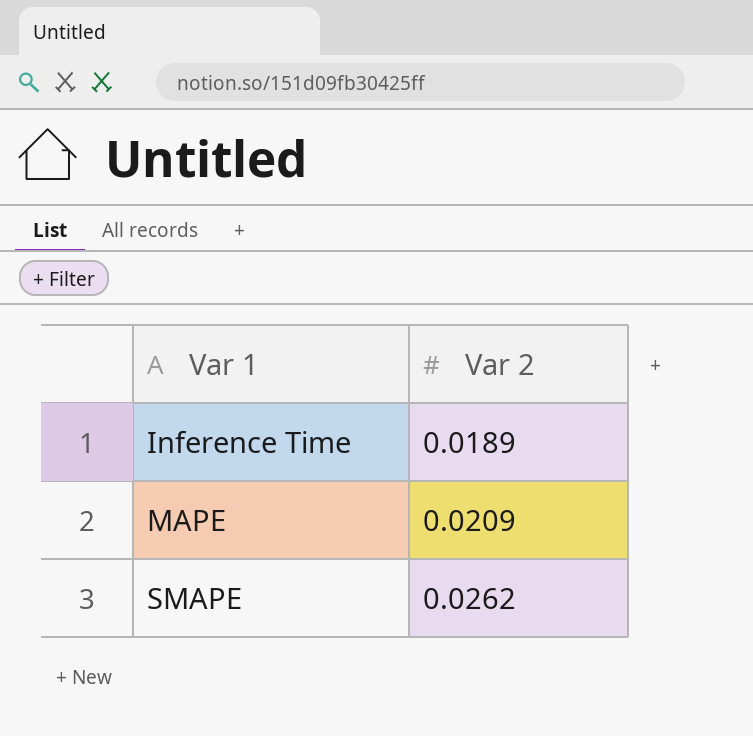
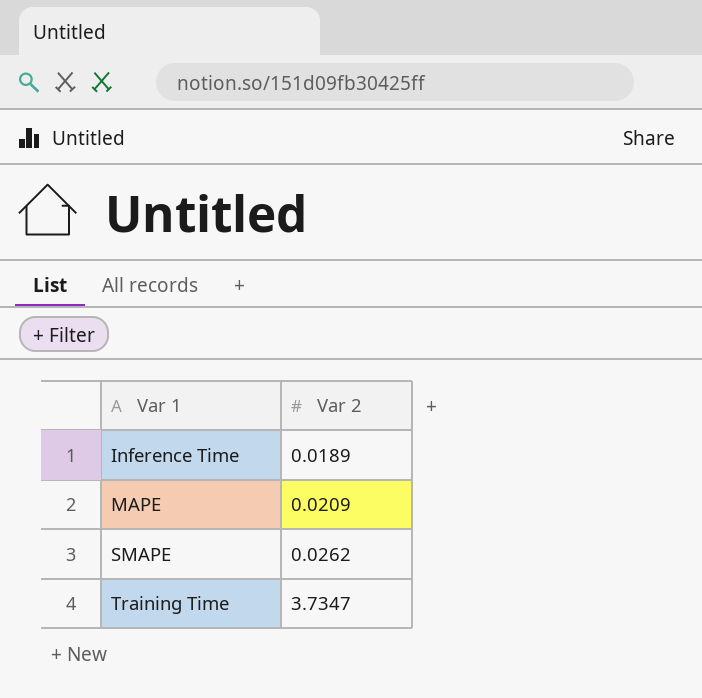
row Training Time: none -> 3.7347

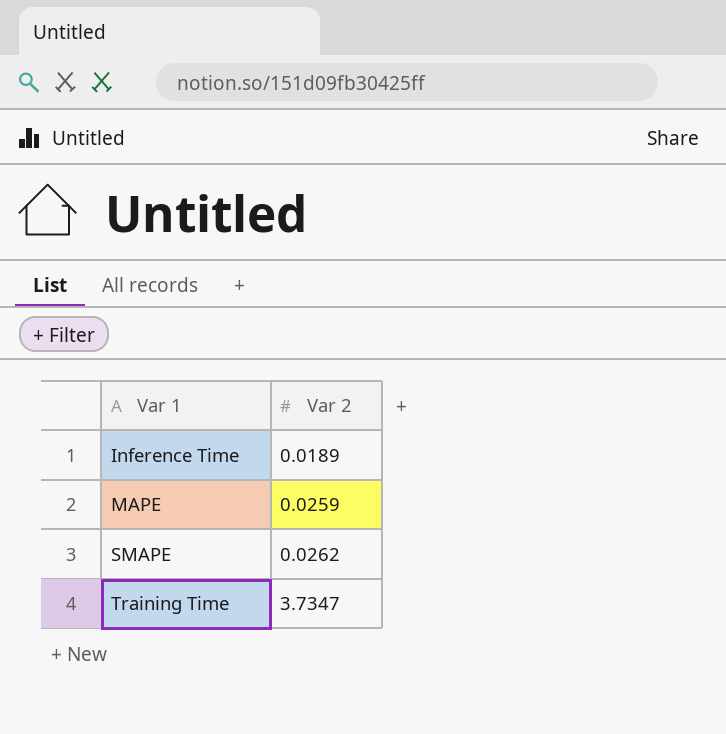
MAPE | Var 2: 0.0209 -> 0.0259

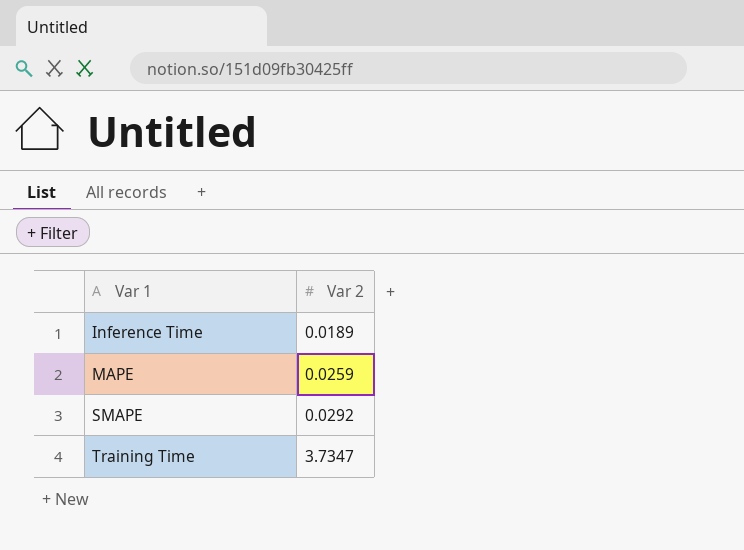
SMAPE | Var 2: 0.0262 -> 0.0292

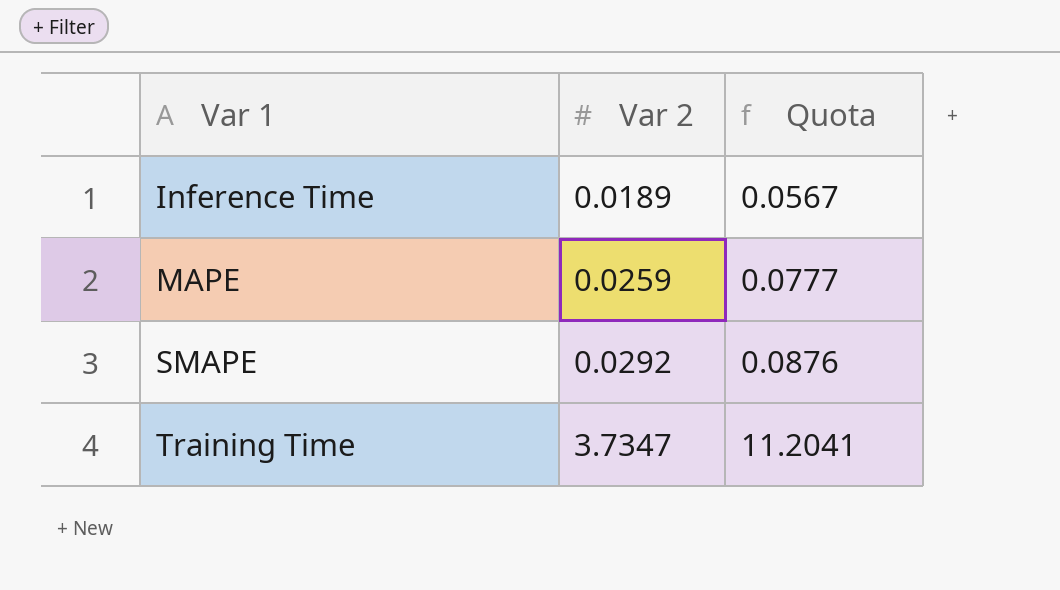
column Quota | formula: none -> [Var 2] * 3

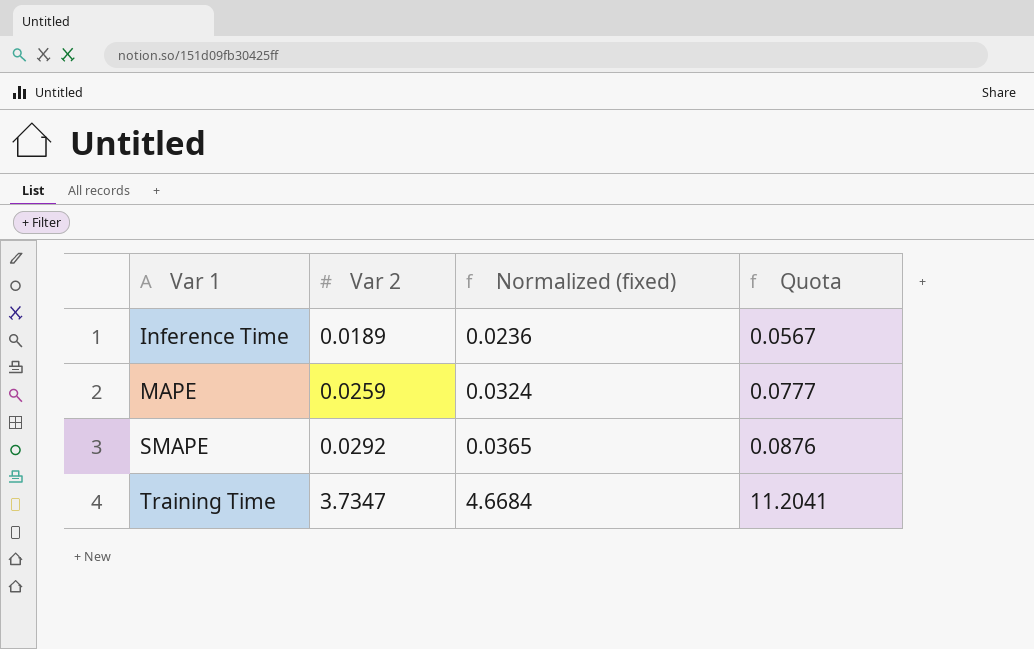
column Normalized (fixed) | formula: none -> [Var 2] * 1.25

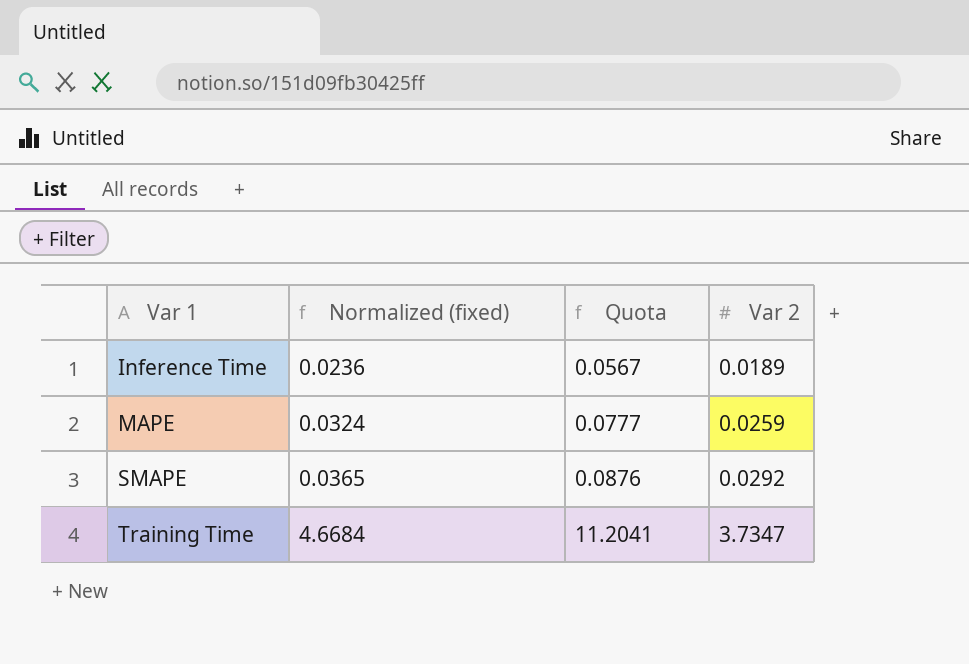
column Var 2 | position: 2 -> 4

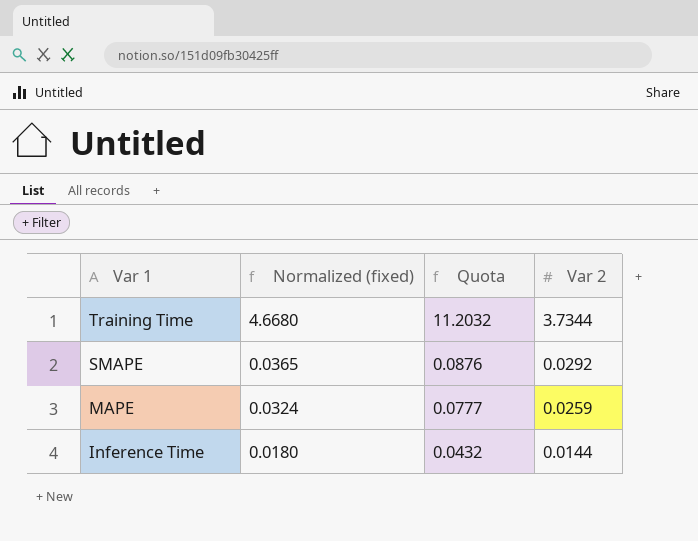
row order: Var 1 ascending -> Var 1 descending
Training Time | Normalized (fixed): 4.6684 -> 4.6680
Training Time | Quota: 11.2041 -> 11.2032
Training Time | Var 2: 3.7347 -> 3.7344
Inference Time | Normalized (fixed): 0.0236 -> 0.0180
Inference Time | Quota: 0.0567 -> 0.0432
Inference Time | Var 2: 0.0189 -> 0.0144

